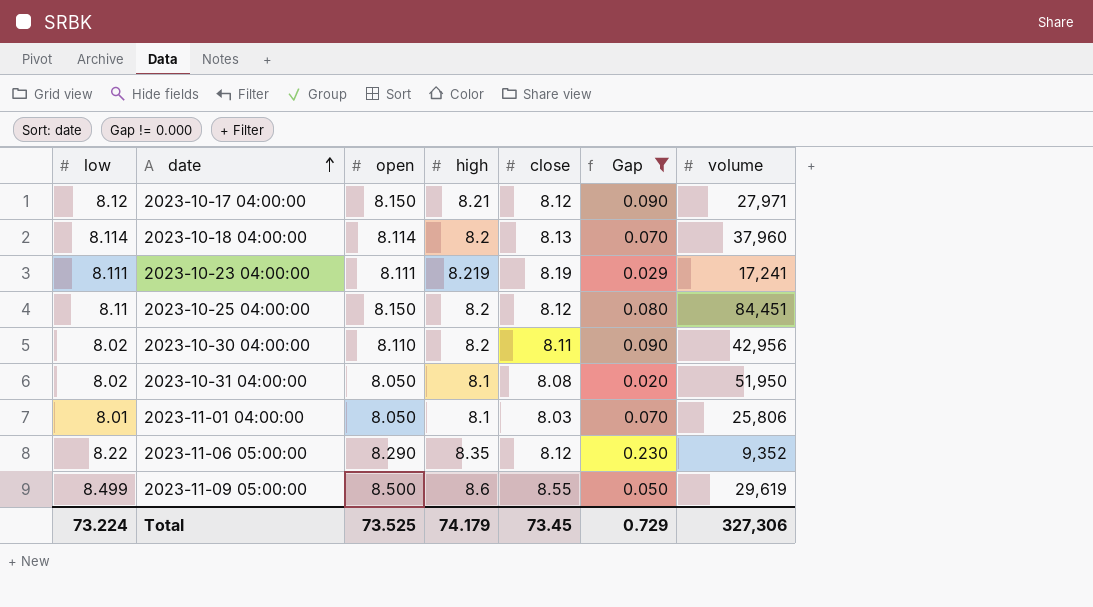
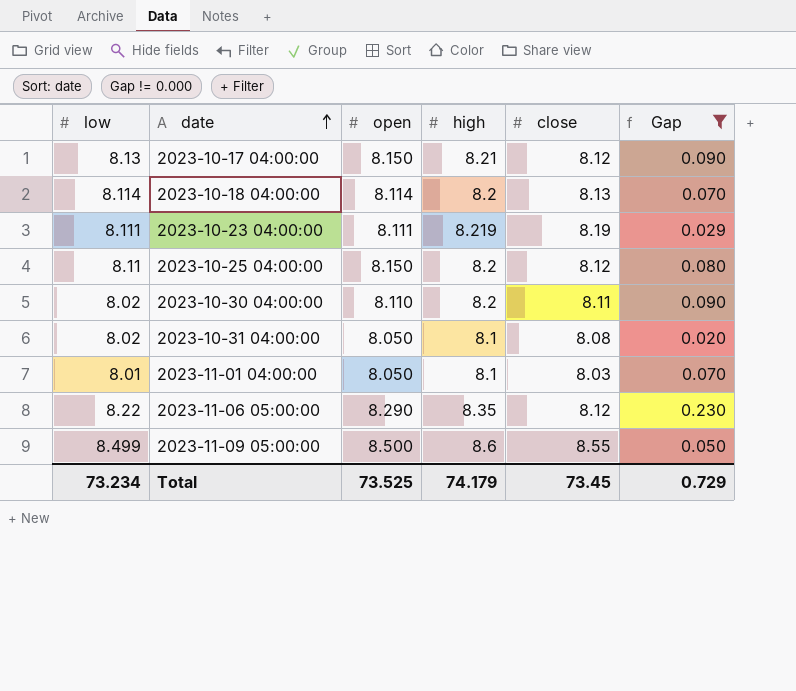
column volume | position: 7 -> none
2023-10-17 04:00:00 | low: 8.12 -> 8.13
Total | low: 73.224 -> 73.234

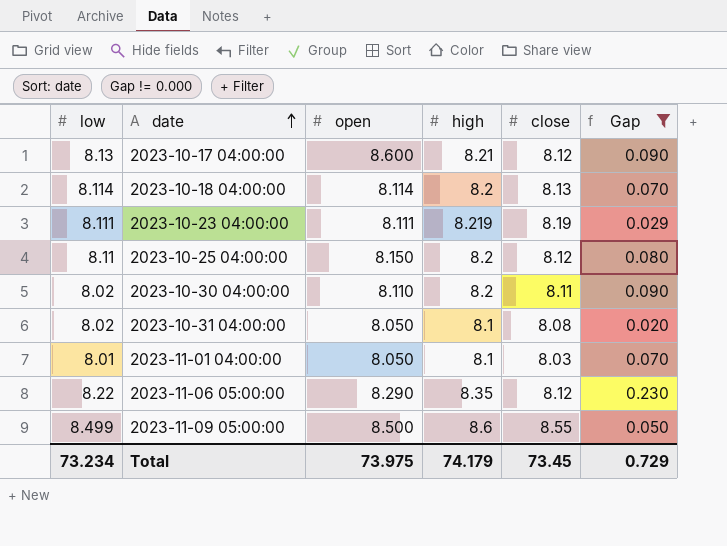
2023-10-17 04:00:00 | open: 8.150 -> 8.600
Total | open: 73.525 -> 73.975

